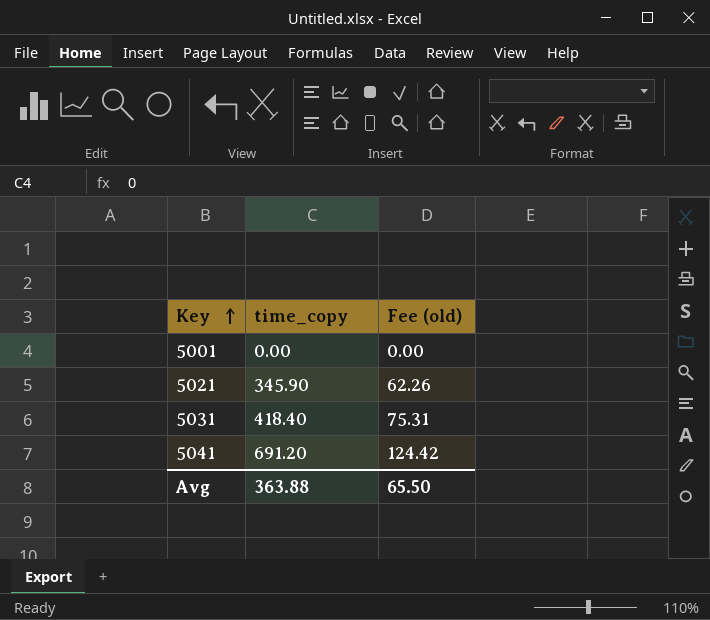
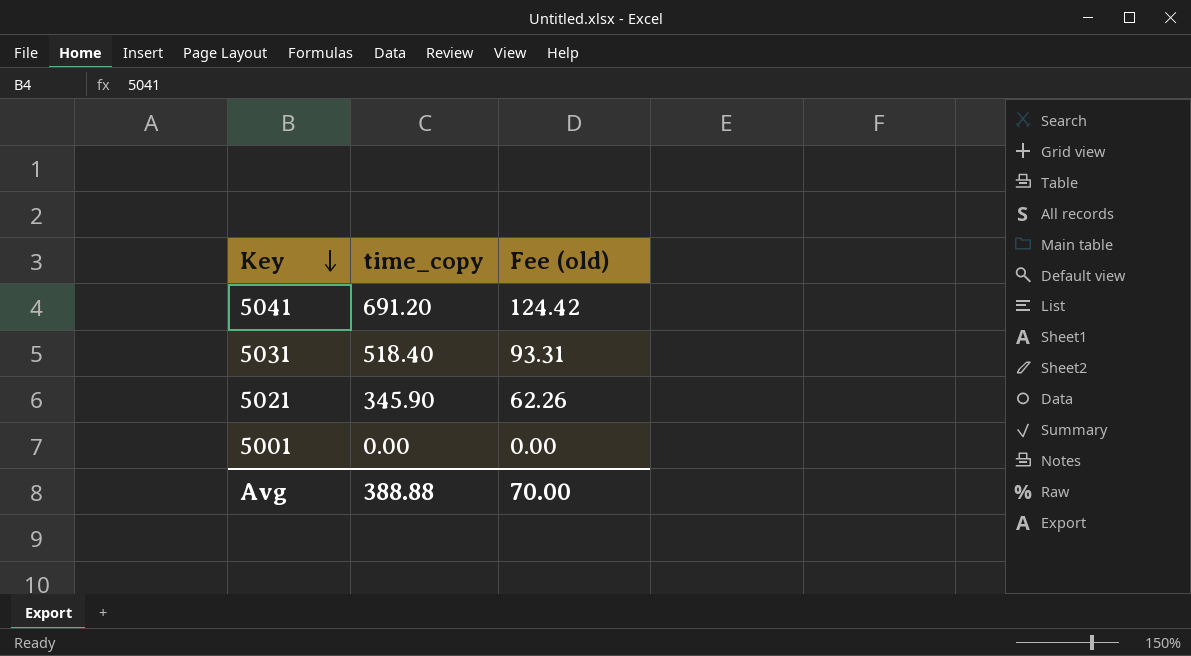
row order: Key ascending -> Key descending
5031 | time_copy: 418.40 -> 518.40
5031 | Fee (old): 75.31 -> 93.31
Avg | time_copy: 363.88 -> 388.88
Avg | Fee (old): 65.50 -> 70.00

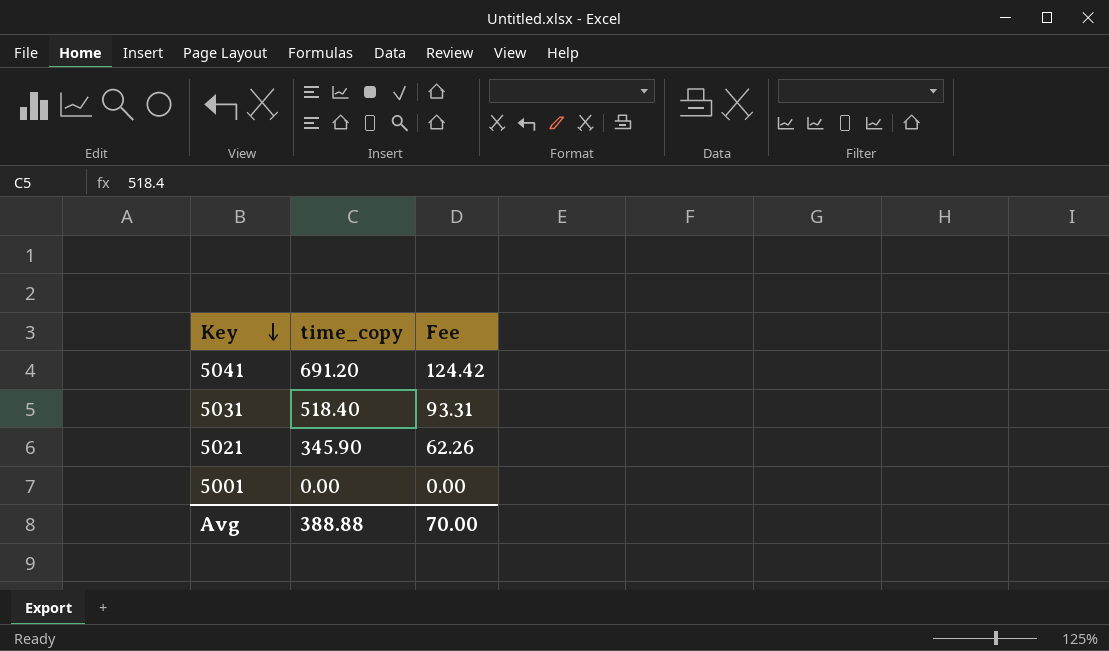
column name: Fee (old) -> Fee

